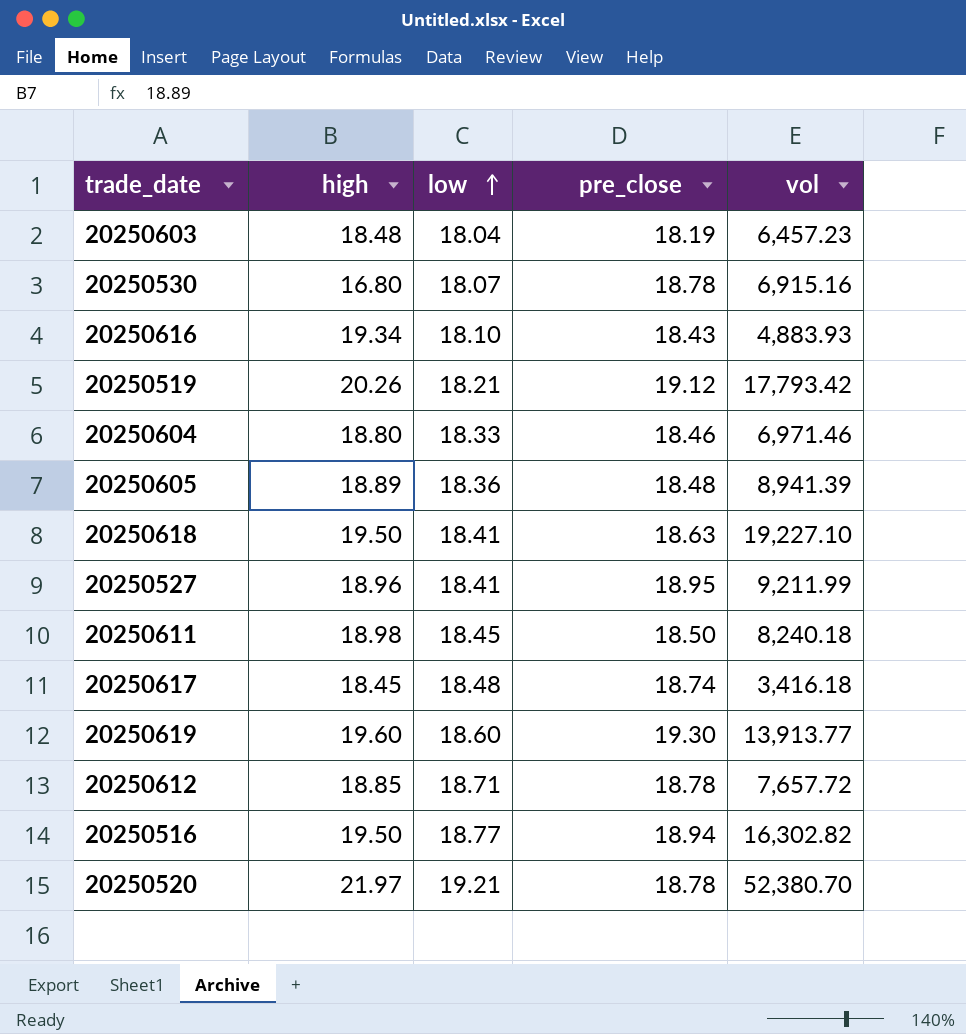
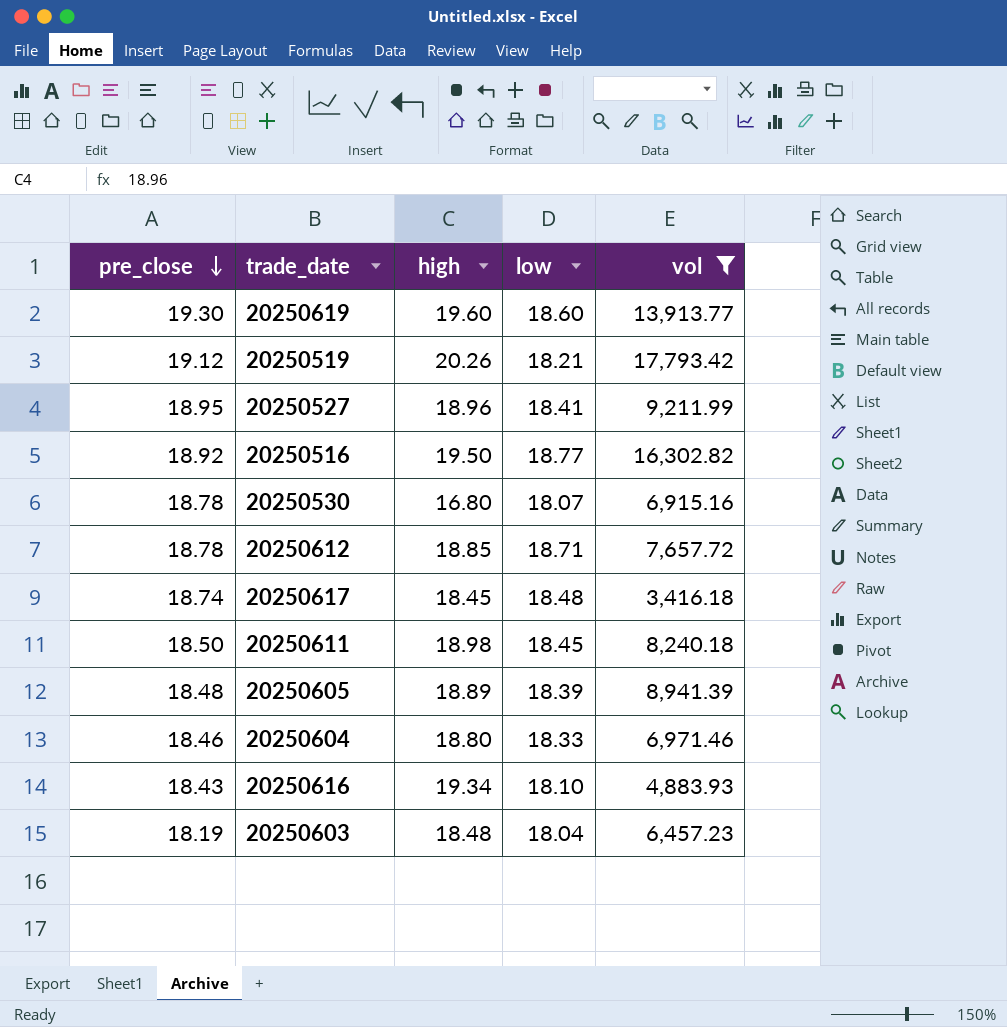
filter: none -> vol <= 17,793.42
row order: low ascending -> pre_close descending
column pre_close | position: 4 -> 1
20250516 | pre_close: 18.94 -> 18.92
20250605 | low: 18.36 -> 18.39

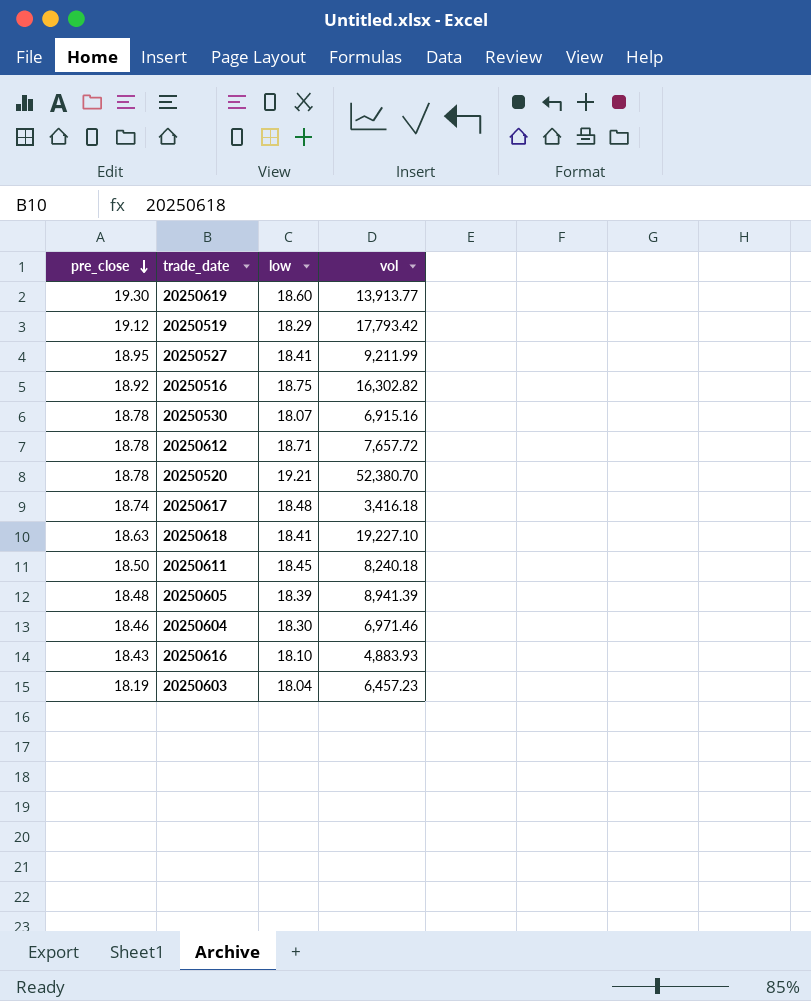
filter: vol <= 17,793.42 -> none
column high | position: 3 -> none
20250519 | low: 18.21 -> 18.29
20250516 | low: 18.77 -> 18.75
20250604 | low: 18.33 -> 18.30

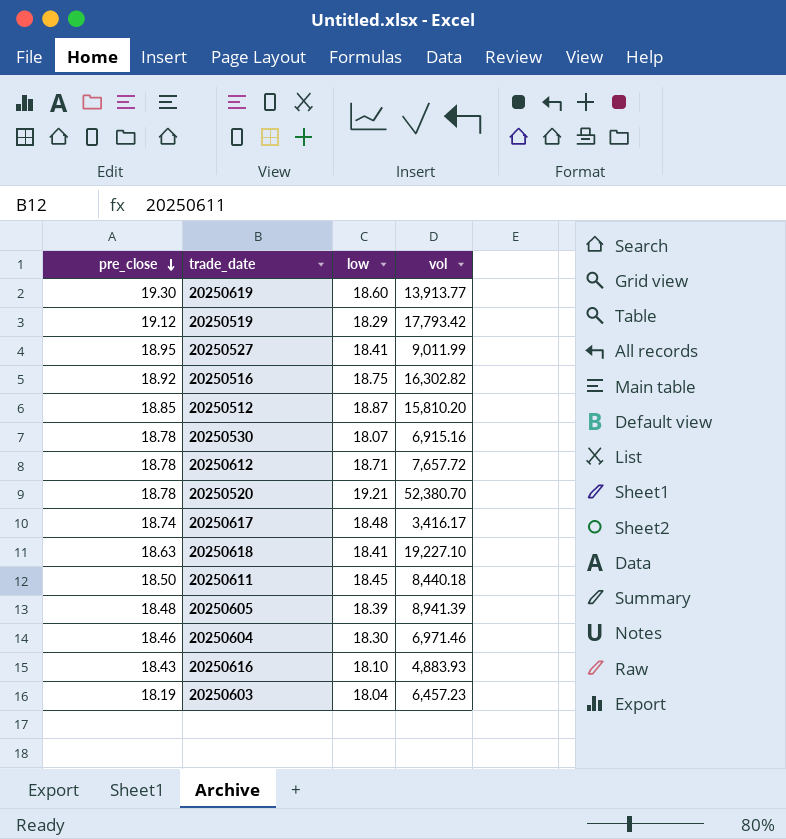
20250527 | vol: 9,211.99 -> 9,011.99
row 20250512: none -> 18.85 | 18.87 | 15,810.20
20250617 | vol: 3,416.18 -> 3,416.17
20250611 | vol: 8,240.18 -> 8,440.18

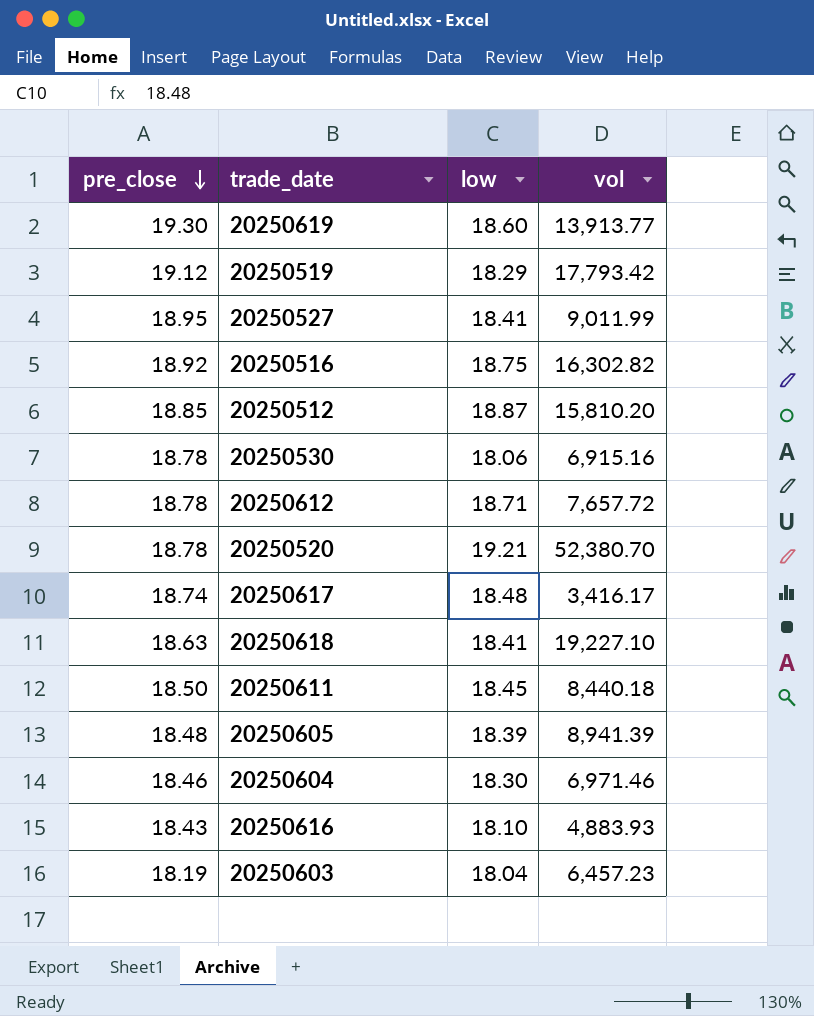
20250530 | low: 18.07 -> 18.06

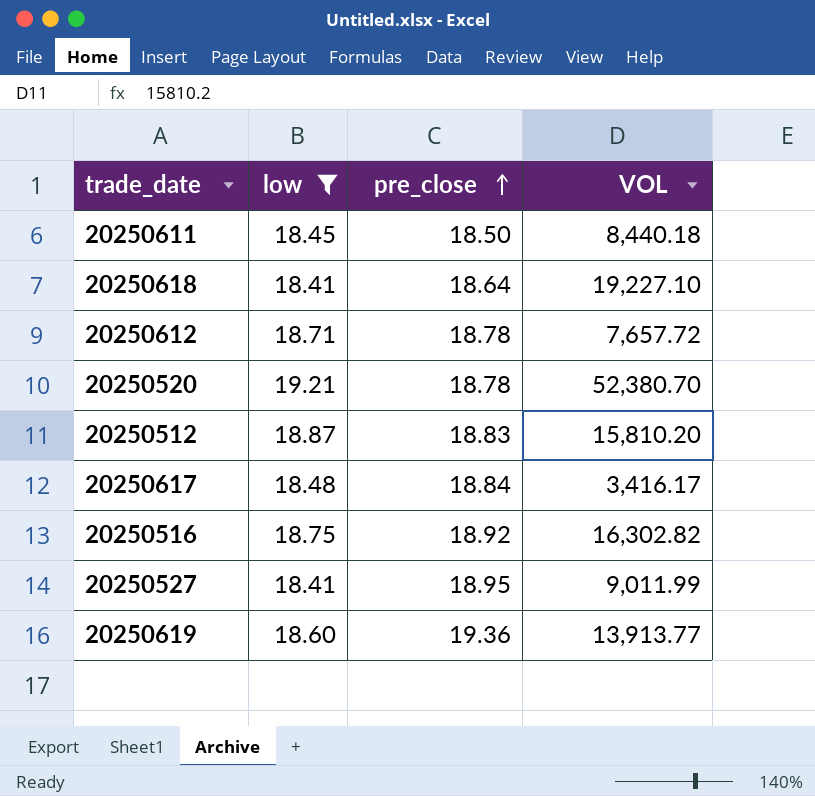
filter: none -> low >= 18.41
row order: pre_close descending -> pre_close ascending
column pre_close | position: 1 -> 3
column name: vol -> VOL
20250618 | pre_close: 18.63 -> 18.64
20250512 | pre_close: 18.85 -> 18.83
20250617 | pre_close: 18.74 -> 18.84
20250619 | pre_close: 19.30 -> 19.36

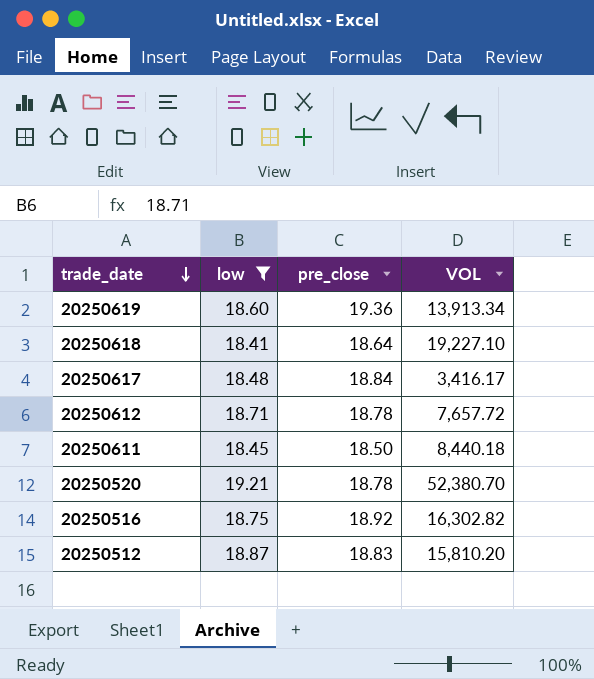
row order: pre_close ascending -> trade_date descending
row 20250527: 18.41 | 18.95 | 9,011.99 -> none
20250619 | VOL: 13,913.77 -> 13,913.34

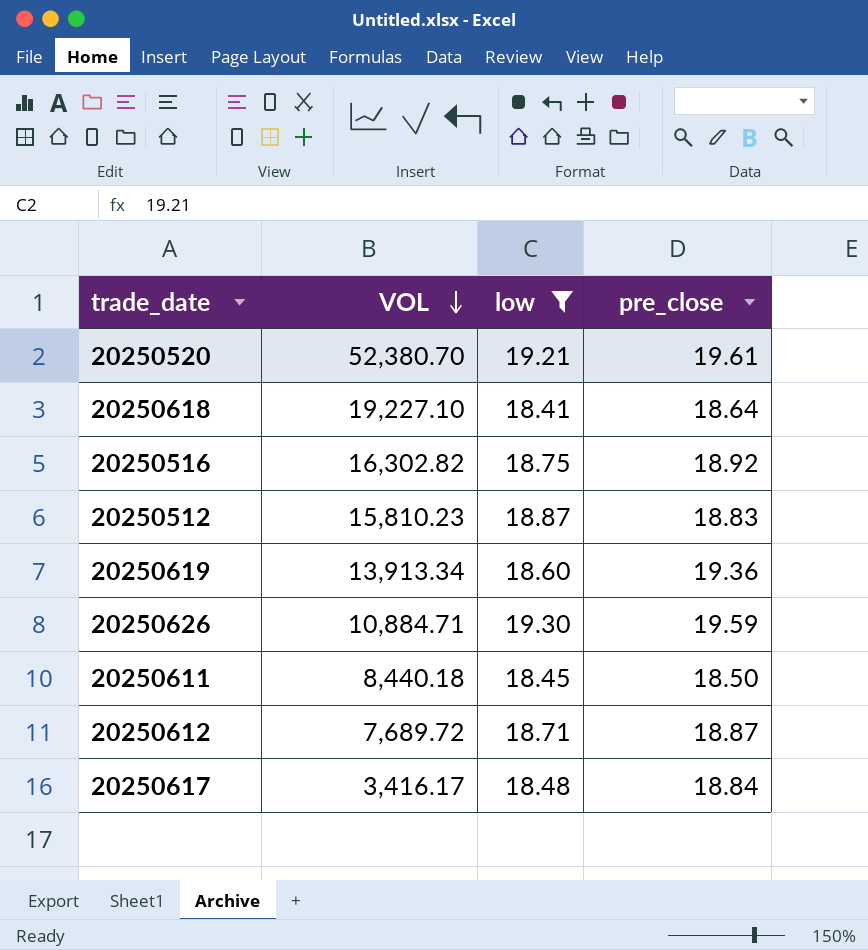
row order: trade_date descending -> VOL descending
column VOL | position: 4 -> 2
20250520 | pre_close: 18.78 -> 19.61
20250512 | VOL: 15,810.20 -> 15,810.23
row 20250626: none -> 10,884.71 | 19.30 | 19.59
20250612 | VOL: 7,657.72 -> 7,689.72
20250612 | pre_close: 18.78 -> 18.87

